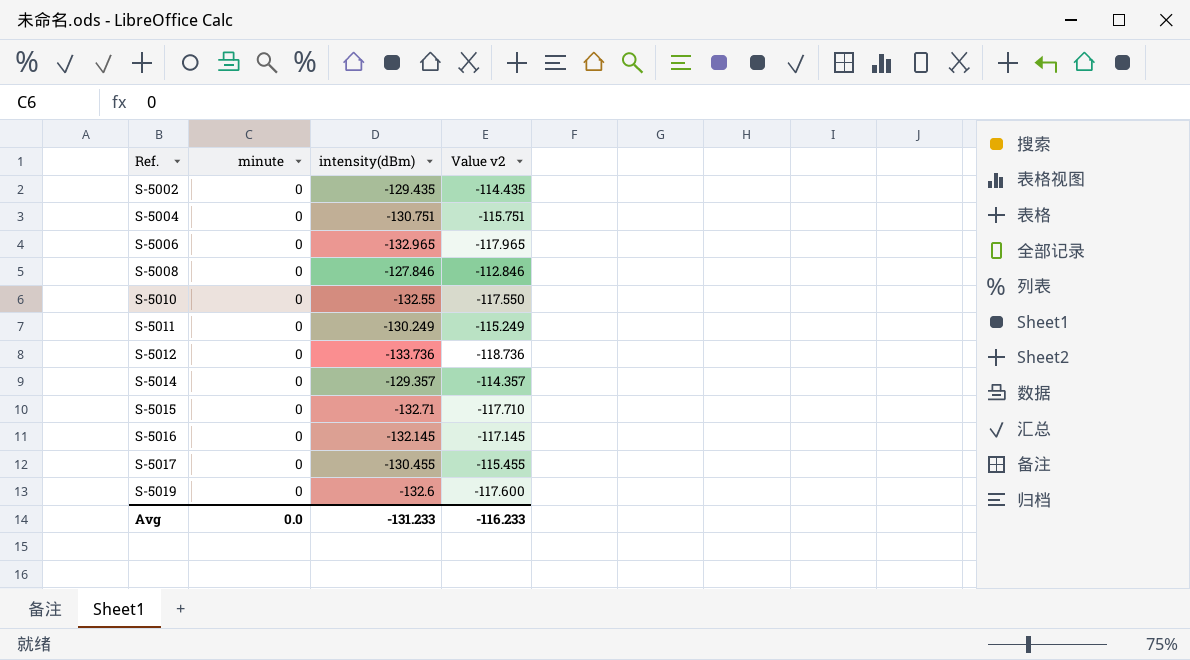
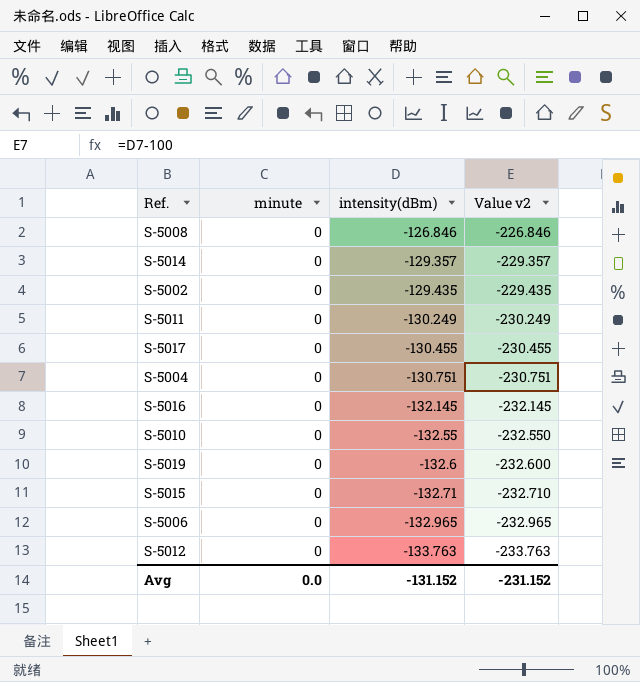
row order: Ref. ascending -> intensity(dBm) descending
column Value v2 | formula: [intensity(dBm)] + 15 -> [intensity(dBm)] - 100
S-5008 | intensity(dBm): -127.846 -> -126.846
S-5012 | intensity(dBm): -133.736 -> -133.763
Avg | intensity(dBm): -131.233 -> -131.152
Avg | Value v2: -116.233 -> -231.152

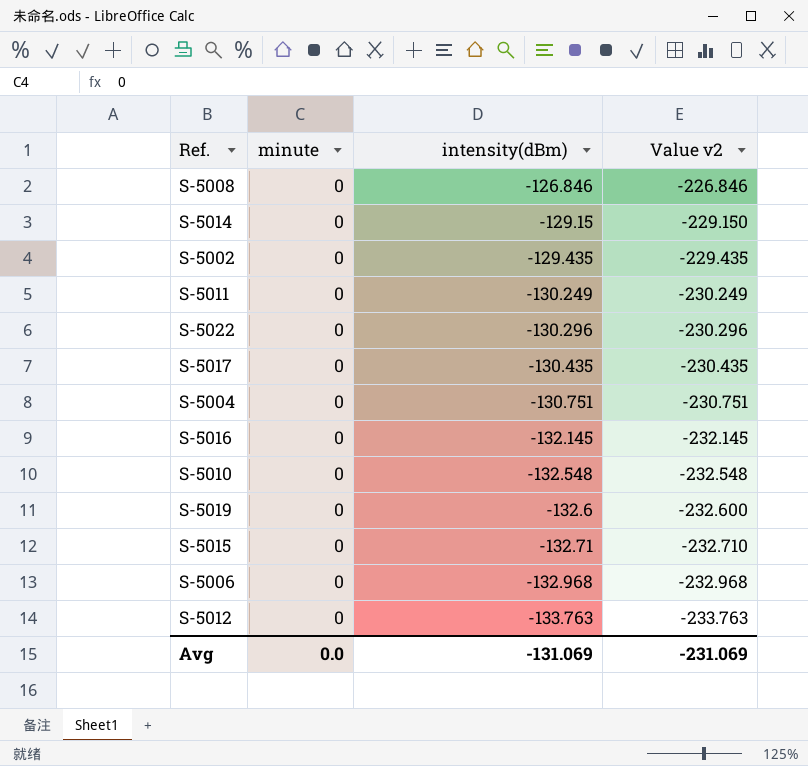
S-5014 | intensity(dBm): -129.357 -> -129.15
S-5014 | Value v2: -229.357 -> -229.150
row S-5022: none -> 0 | -130.296 | -230.296
S-5017 | intensity(dBm): -130.455 -> -130.435
S-5017 | Value v2: -230.455 -> -230.435
S-5010 | intensity(dBm): -132.55 -> -132.548
S-5010 | Value v2: -232.550 -> -232.548
S-5006 | intensity(dBm): -132.965 -> -132.968
S-5006 | Value v2: -232.965 -> -232.968
Avg | intensity(dBm): -131.152 -> -131.069
Avg | Value v2: -231.152 -> -231.069

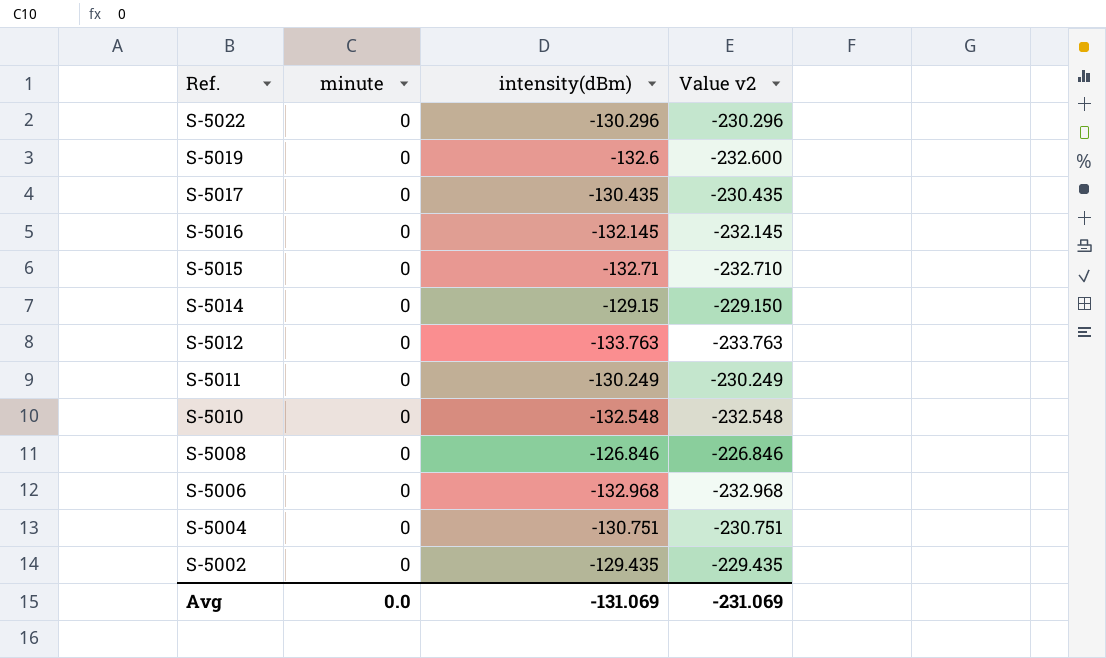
row order: intensity(dBm) descending -> Ref. descending

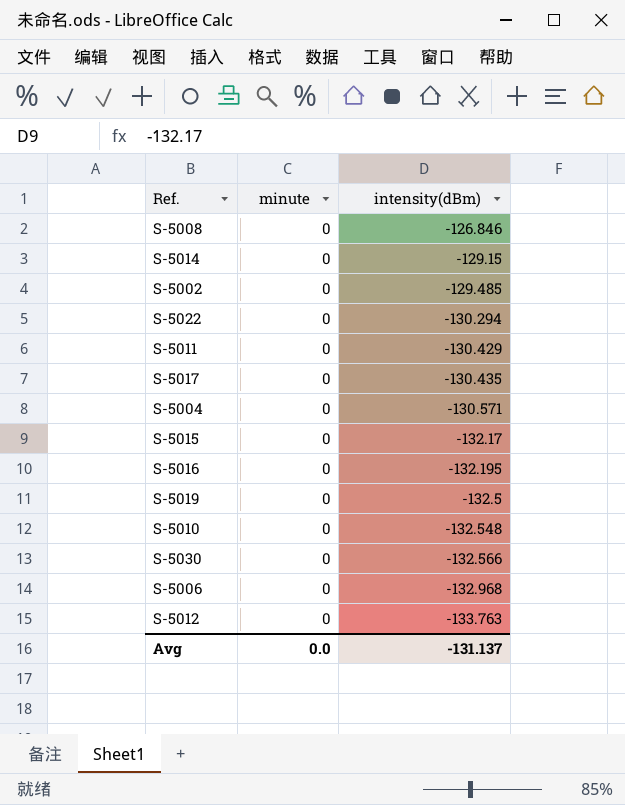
row order: Ref. descending -> intensity(dBm) descending
column Value v2 | formula: [intensity(dBm)] - 100 -> none
S-5002 | intensity(dBm): -129.435 -> -129.485
S-5022 | intensity(dBm): -130.296 -> -130.294
S-5011 | intensity(dBm): -130.249 -> -130.429
S-5004 | intensity(dBm): -130.751 -> -130.571
S-5015 | intensity(dBm): -132.71 -> -132.17
S-5016 | intensity(dBm): -132.145 -> -132.195
S-5019 | intensity(dBm): -132.6 -> -132.5
row S-5030: none -> 0 | -132.566
Avg | intensity(dBm): -131.069 -> -131.137

